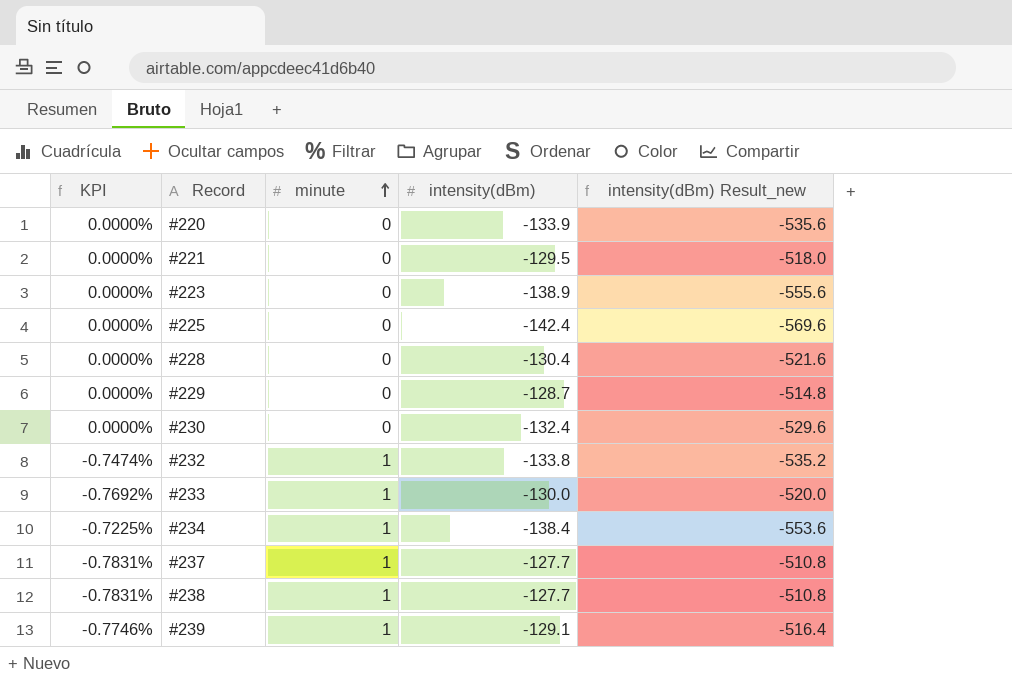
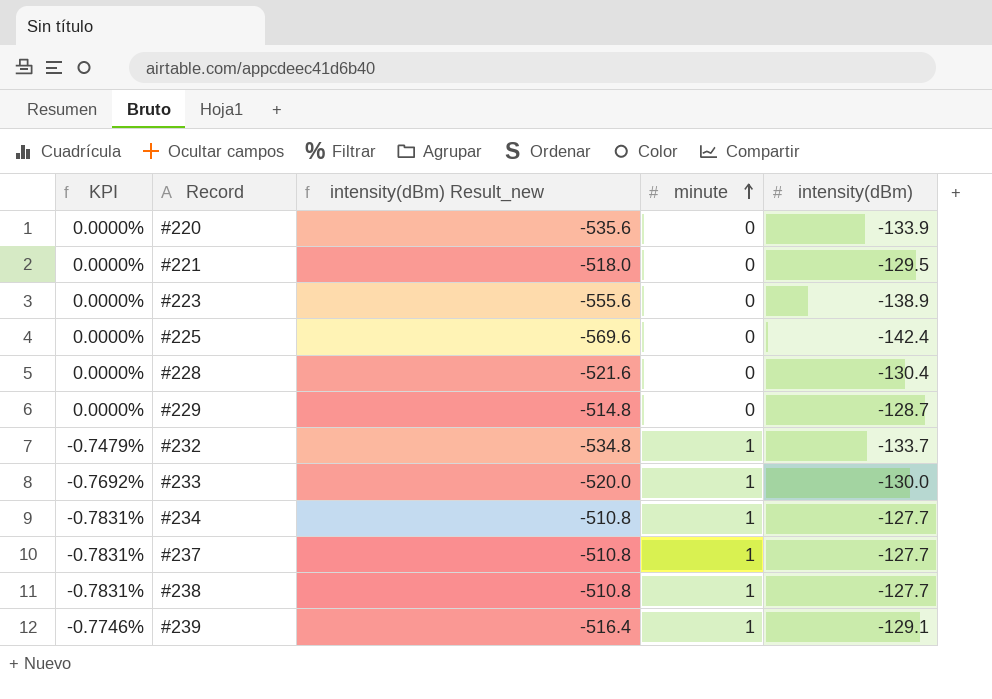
column intensity(dBm) Result_new | position: 5 -> 3
row #230: 0.0000% | 0 | -132.4 | -529.6 -> none
#232 | KPI: -0.7474% -> -0.7479%
#232 | intensity(dBm) Result_new: -535.2 -> -534.8
#232 | intensity(dBm): -133.8 -> -133.7
#234 | KPI: -0.7225% -> -0.7831%
#234 | intensity(dBm) Result_new: -553.6 -> -510.8
#234 | intensity(dBm): -138.4 -> -127.7

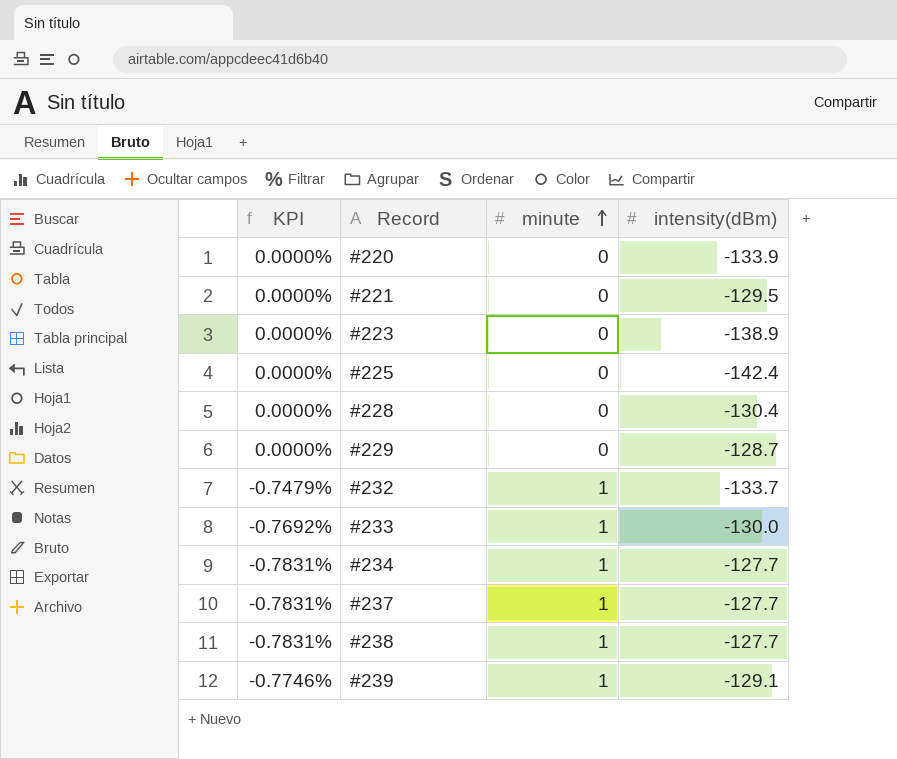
column intensity(dBm) Result_new | formula: [intensity(dBm)] * 4 -> none

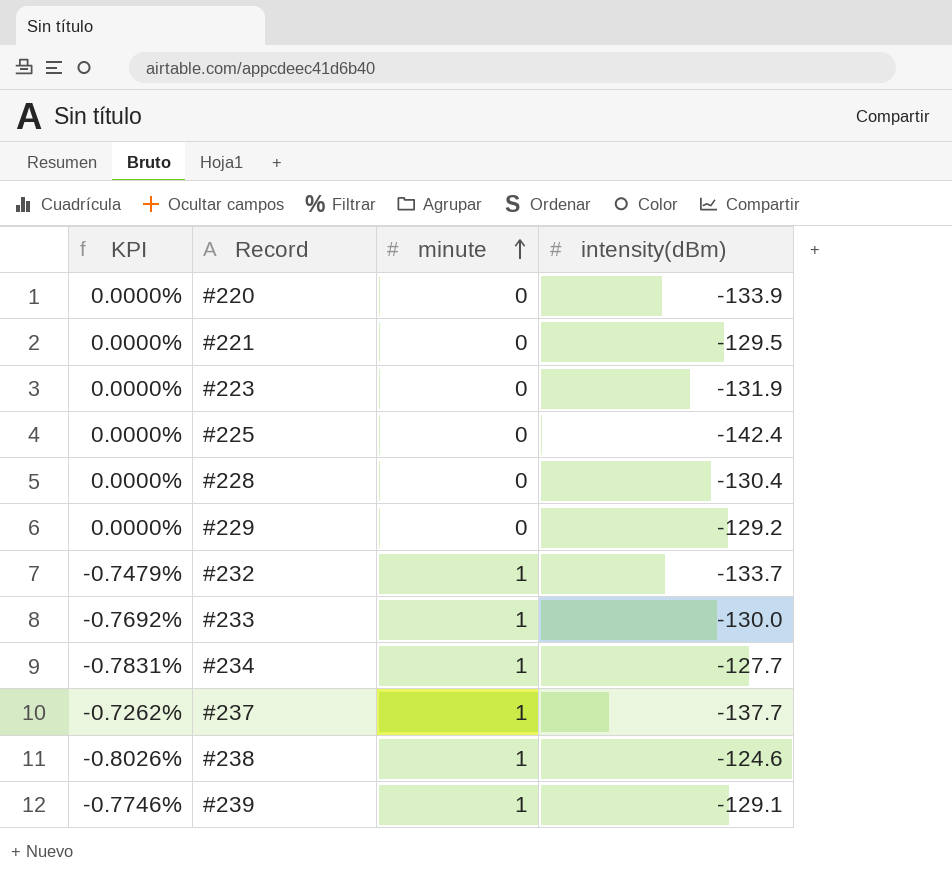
#223 | intensity(dBm): -138.9 -> -131.9
#229 | intensity(dBm): -128.7 -> -129.2
#237 | KPI: -0.7831% -> -0.7262%
#237 | intensity(dBm): -127.7 -> -137.7
#238 | KPI: -0.7831% -> -0.8026%
#238 | intensity(dBm): -127.7 -> -124.6

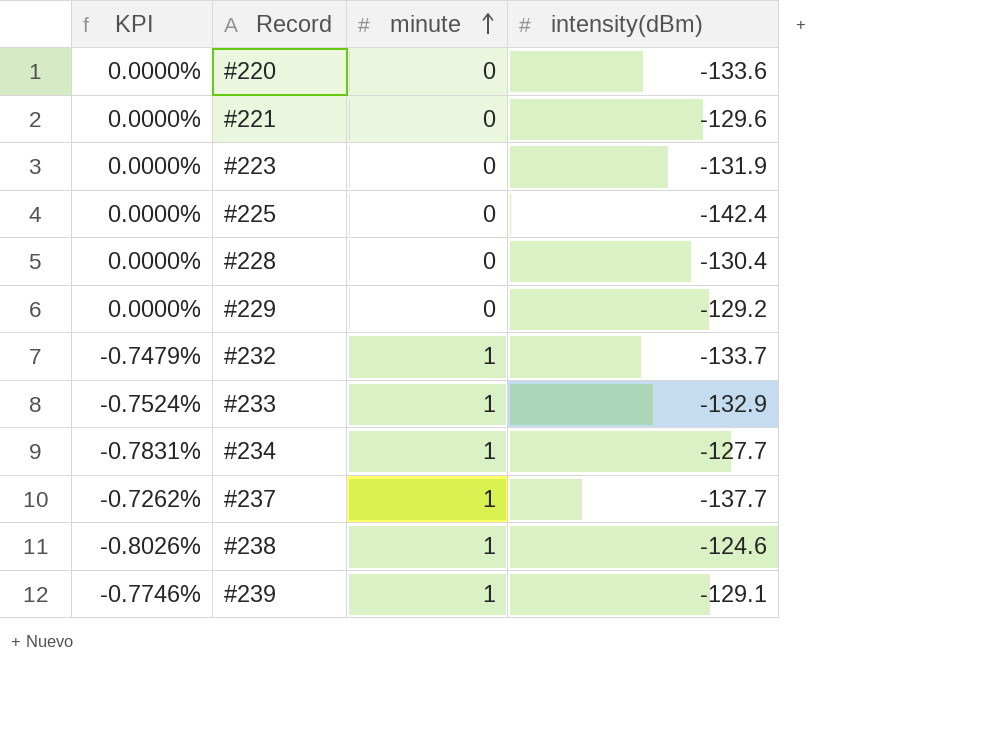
#220 | intensity(dBm): -133.9 -> -133.6
#221 | intensity(dBm): -129.5 -> -129.6
#233 | KPI: -0.7692% -> -0.7524%
#233 | intensity(dBm): -130.0 -> -132.9

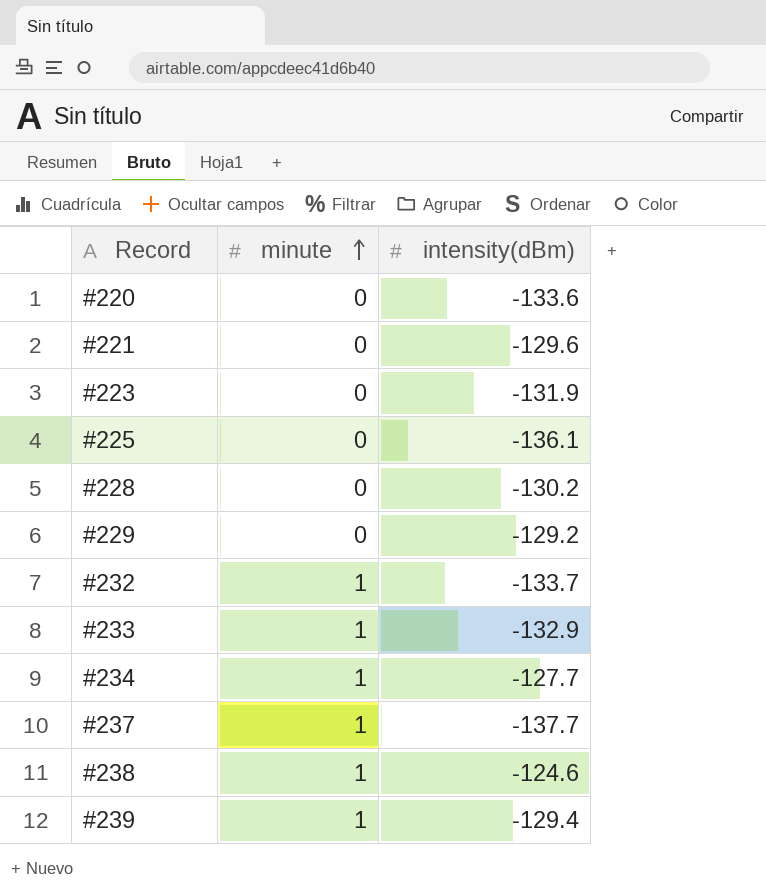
column KPI | formula: [minute] / [intensity(dBm)] -> none
#225 | intensity(dBm): -142.4 -> -136.1
#228 | intensity(dBm): -130.4 -> -130.2
#239 | intensity(dBm): -129.1 -> -129.4

